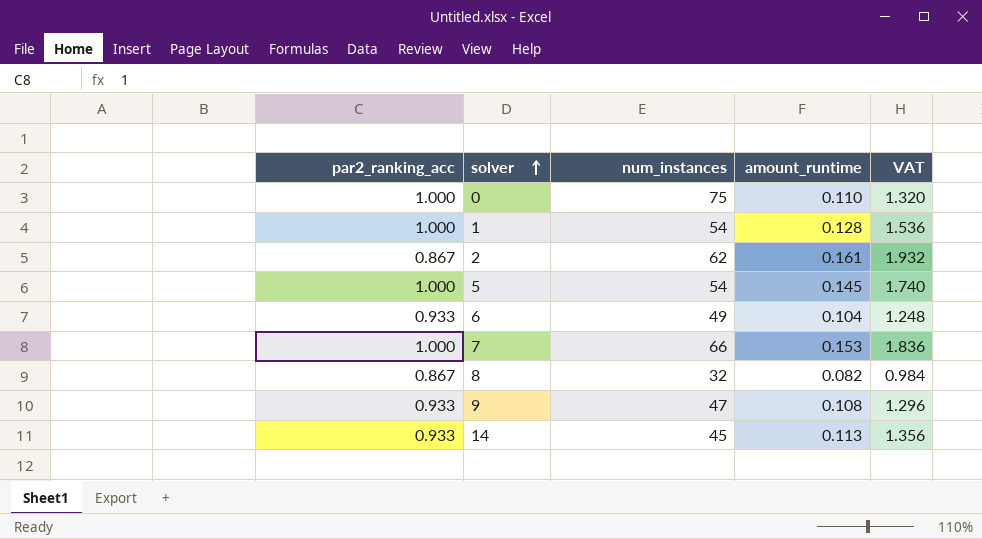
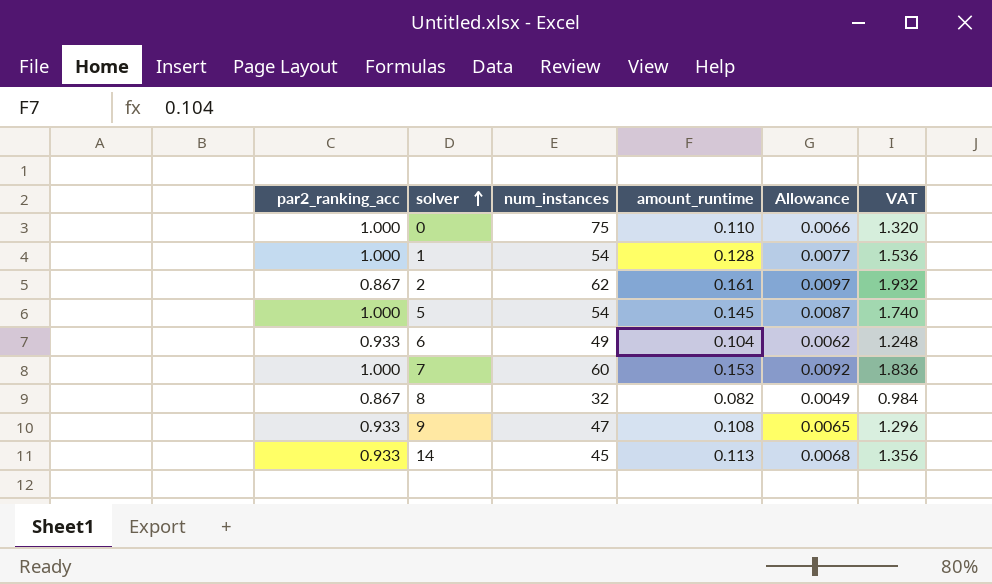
column Allowance | formula: none -> [amount_runtime] * 0.06
7 | num_instances: 66 -> 60

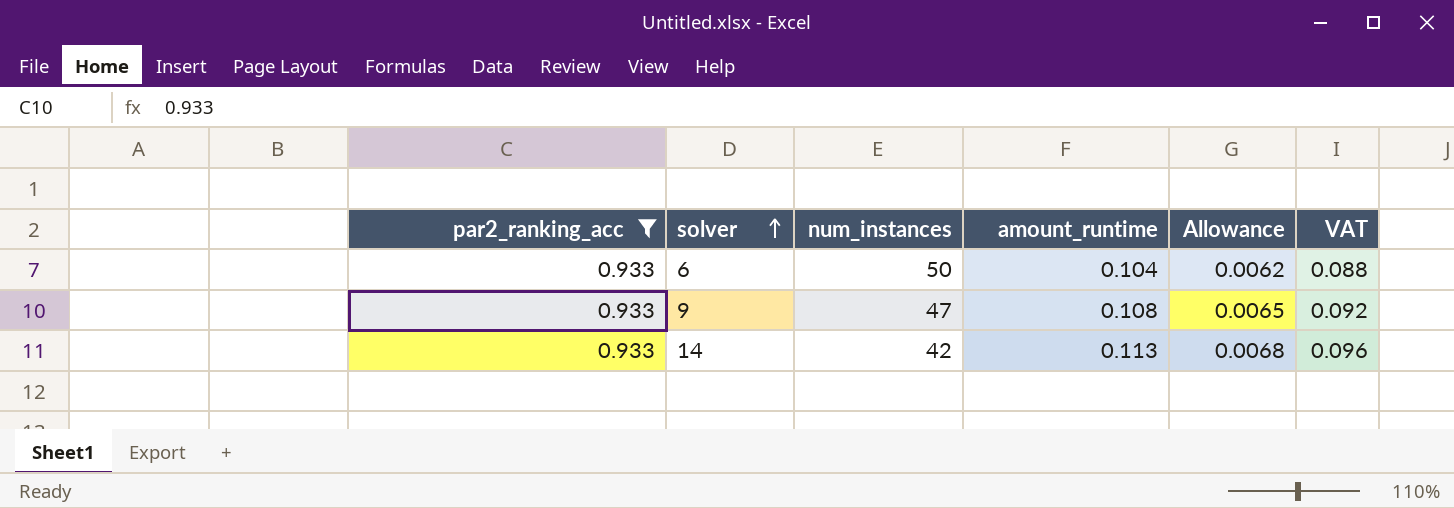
filter: none -> par2_ranking_acc = 0.933
column VAT | formula: [amount_runtime] * 12 -> [amount_runtime] * 0.85
6 | num_instances: 49 -> 50
14 | num_instances: 45 -> 42

